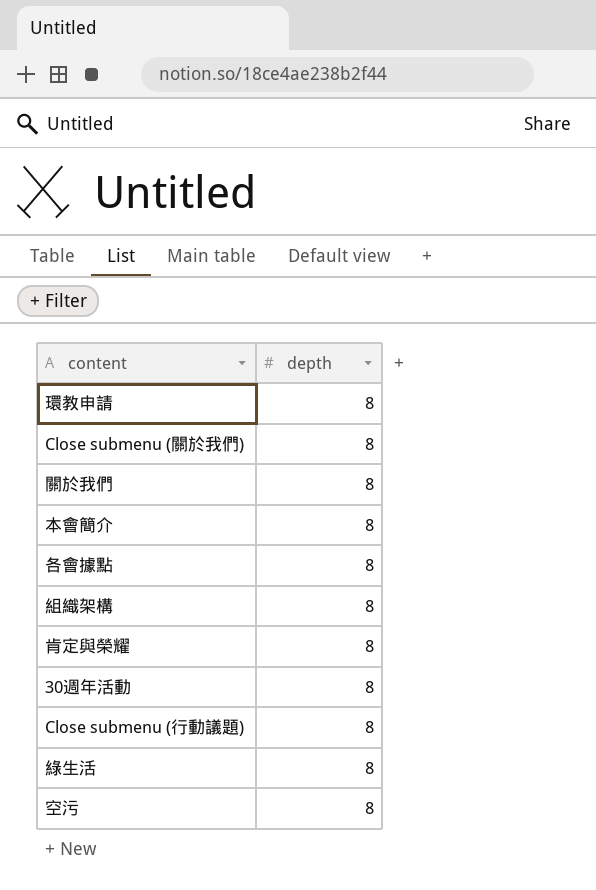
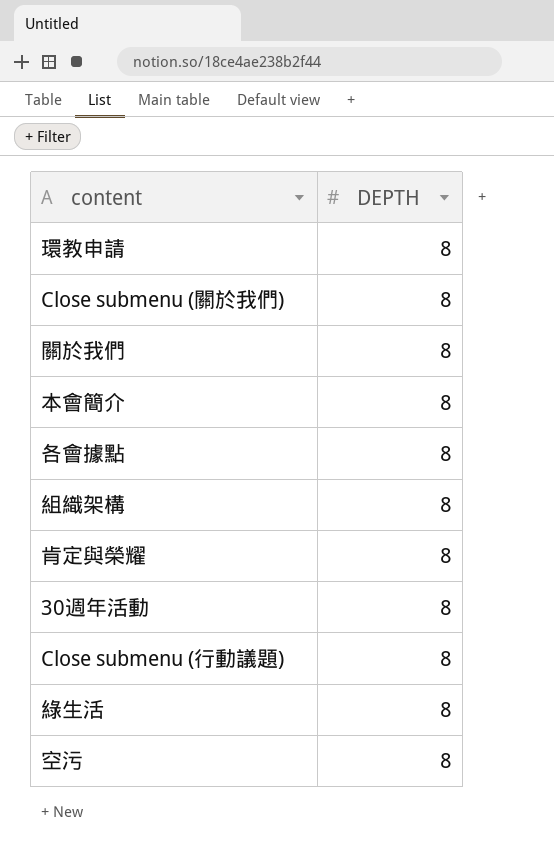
column name: depth -> DEPTH

